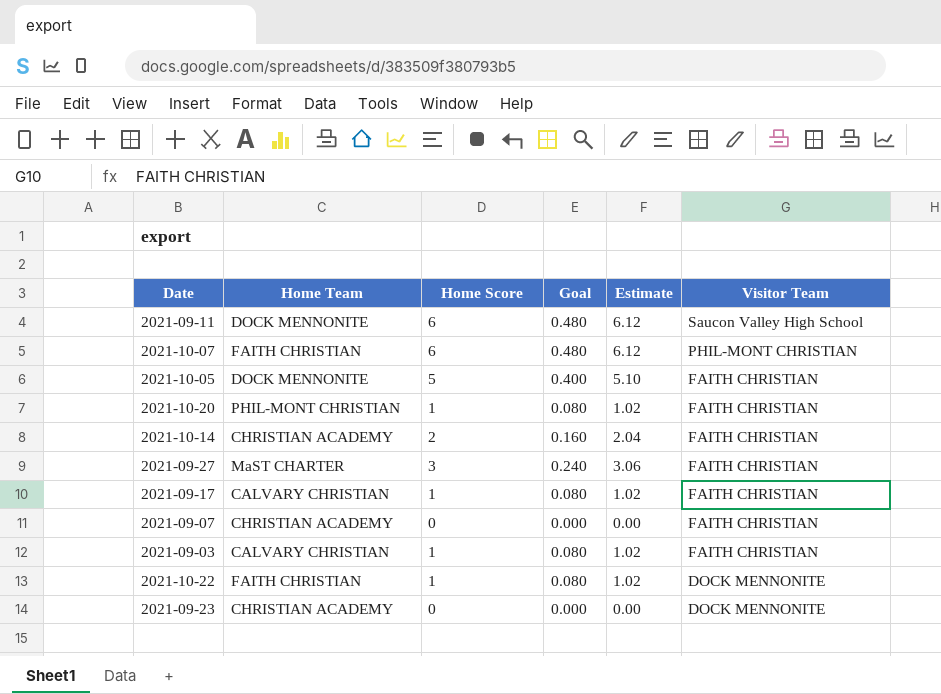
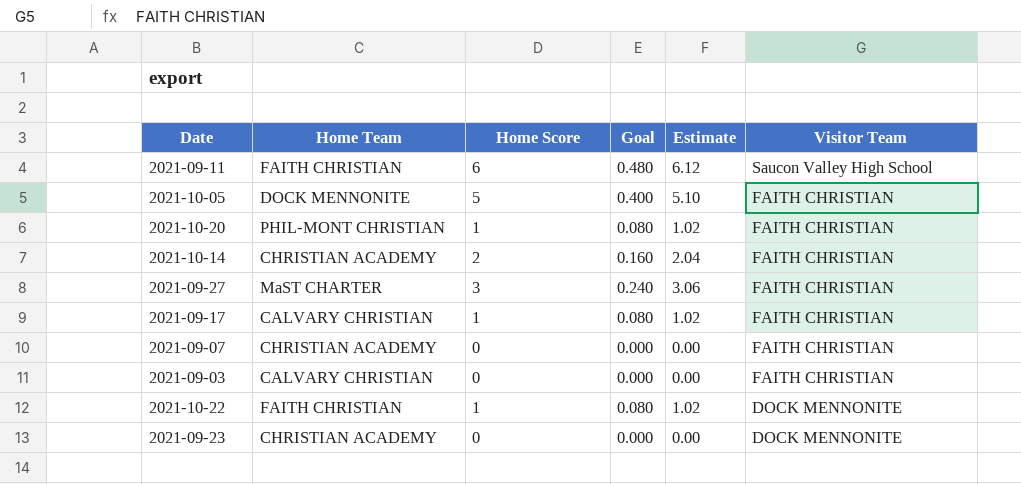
row 2021-10-07: FAITH CHRISTIAN | 6 | 0.480 | 6.12 | PHIL-MONT CHRISTIAN -> none
2021-09-11 | Home Team: DOCK MENNONITE -> FAITH CHRISTIAN
2021-09-03 | Home Score: 1 -> 0
2021-09-03 | Goal: 0.080 -> 0.000
2021-09-03 | Estimate: 1.02 -> 0.00

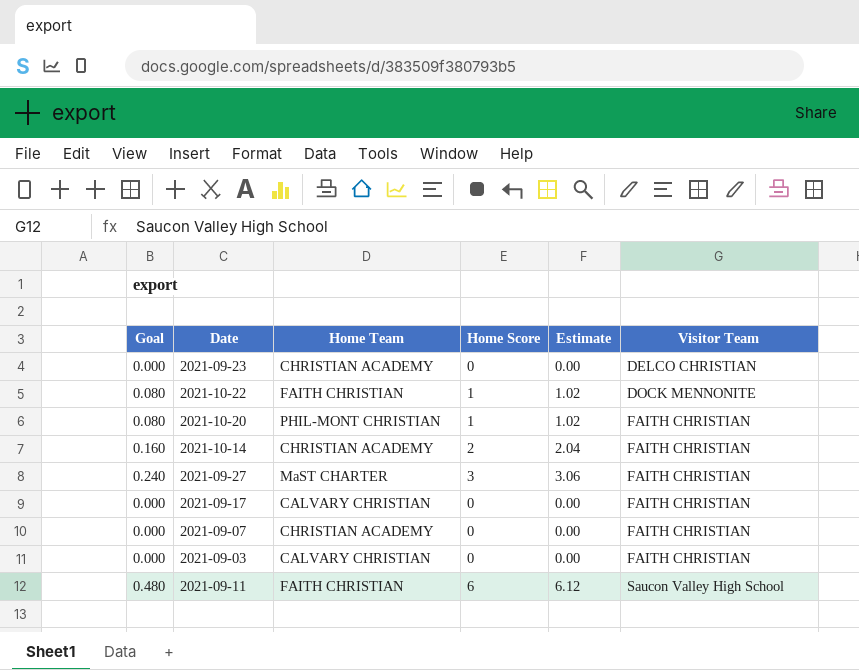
row order: Visitor Team descending -> Visitor Team ascending
column Goal | position: 4 -> 1
row 2021-10-05: DOCK MENNONITE | 5 | 0.400 | 5.10 | FAITH CHRISTIAN -> none
2021-09-23 | Visitor Team: DOCK MENNONITE -> DELCO CHRISTIAN
2021-09-17 | Goal: 0.080 -> 0.000
2021-09-17 | Home Score: 1 -> 0
2021-09-17 | Estimate: 1.02 -> 0.00

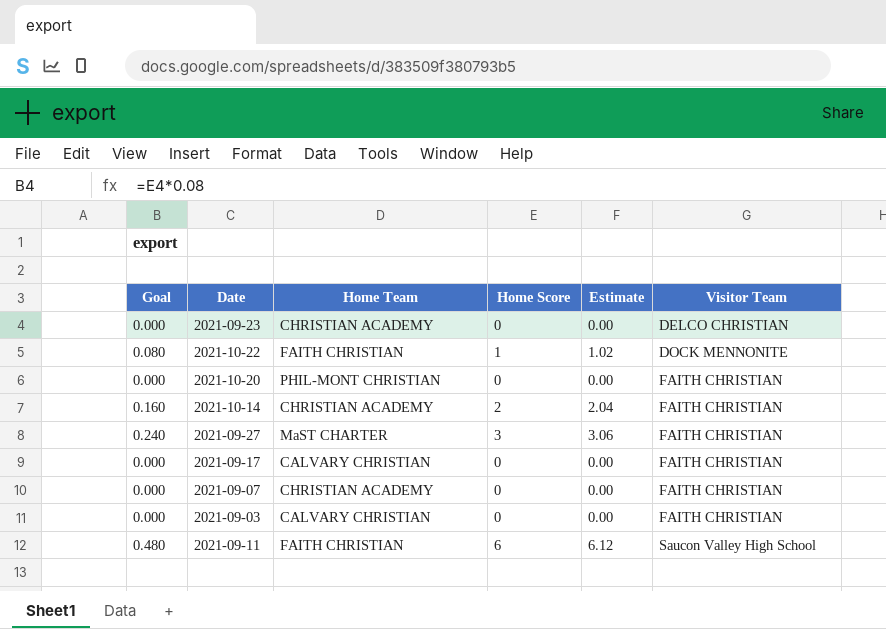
2021-10-20 | Goal: 0.080 -> 0.000
2021-10-20 | Home Score: 1 -> 0
2021-10-20 | Estimate: 1.02 -> 0.00

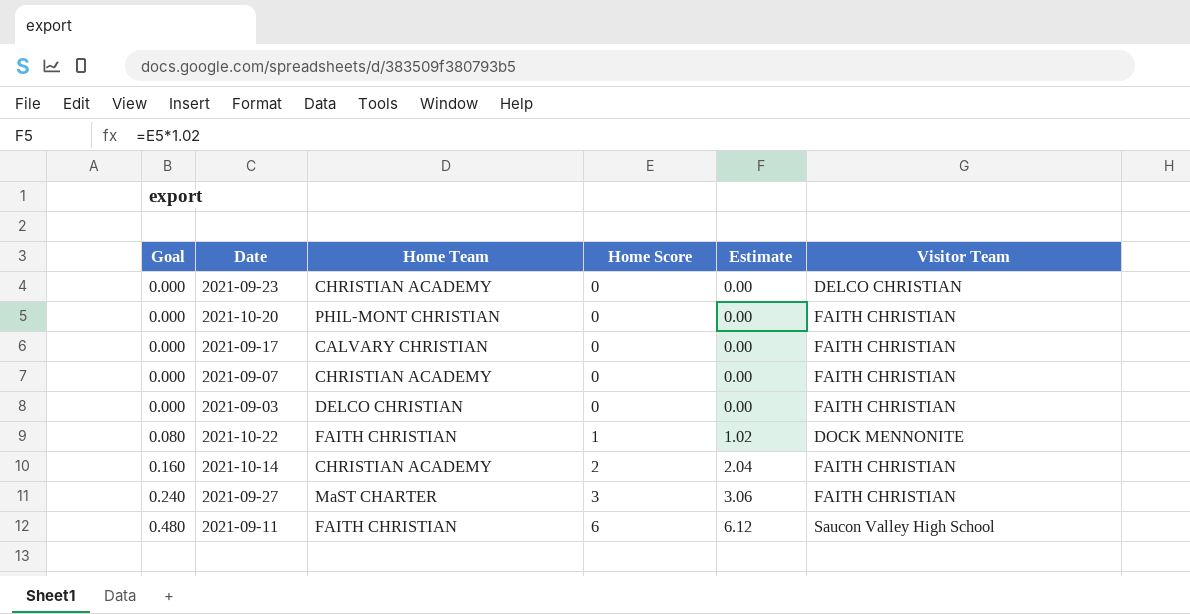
row order: Visitor Team ascending -> Goal ascending
2021-09-03 | Home Team: CALVARY CHRISTIAN -> DELCO CHRISTIAN

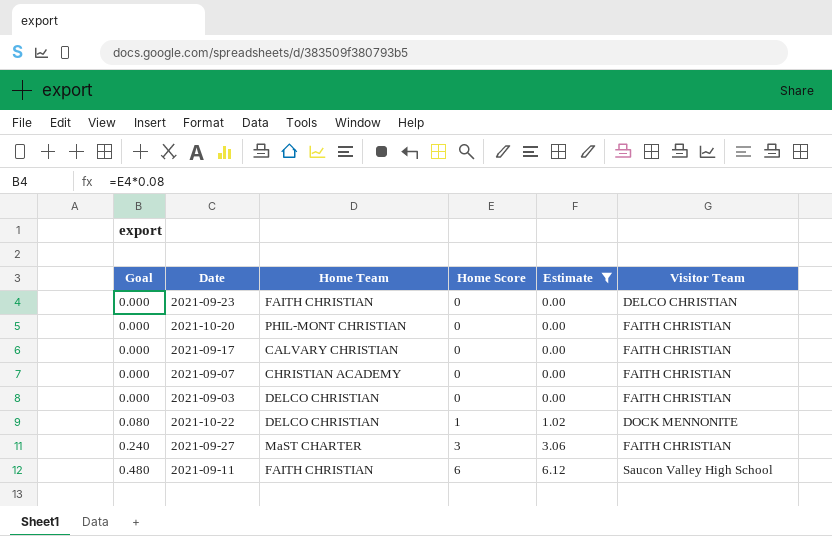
filter: none -> Estimate != 2.04
2021-09-23 | Home Team: CHRISTIAN ACADEMY -> FAITH CHRISTIAN
2021-10-22 | Home Team: FAITH CHRISTIAN -> DELCO CHRISTIAN

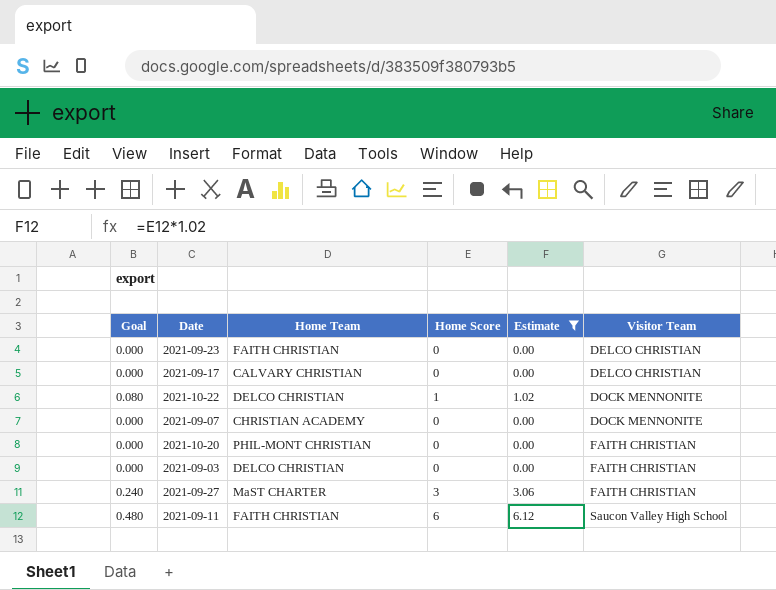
row order: Goal ascending -> Visitor Team ascending
2021-09-17 | Visitor Team: FAITH CHRISTIAN -> DELCO CHRISTIAN
2021-09-07 | Visitor Team: FAITH CHRISTIAN -> DOCK MENNONITE

